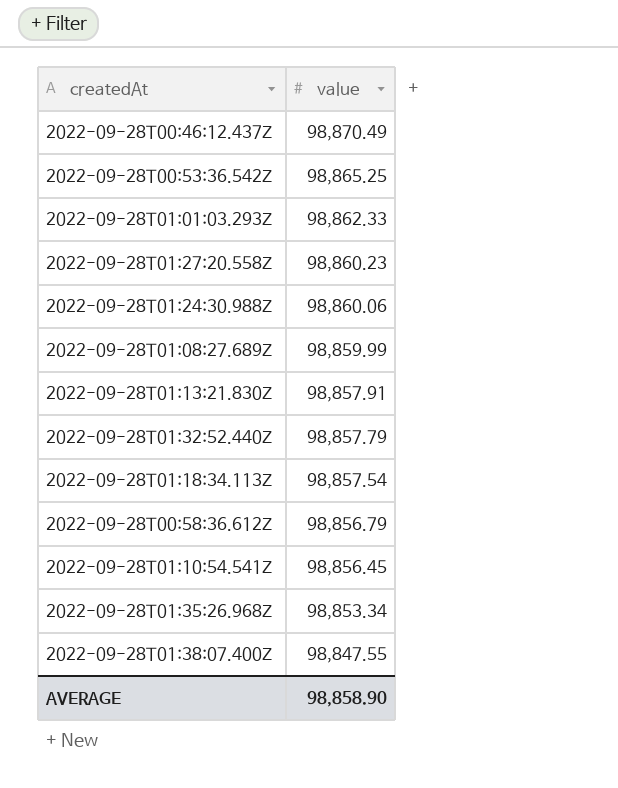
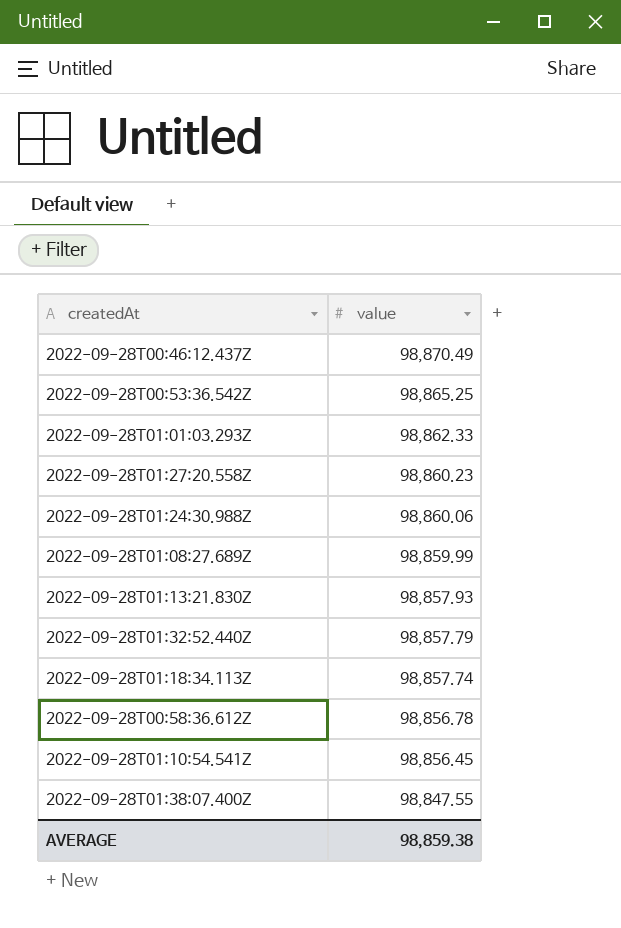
row 2022-09-28T01:35:26.968Z: 98,853.34 -> none
2022-09-28T01:13:21.830Z | value: 98,857.91 -> 98,857.93
2022-09-28T01:18:34.113Z | value: 98,857.54 -> 98,857.74
2022-09-28T00:58:36.612Z | value: 98,856.79 -> 98,856.78
AVERAGE | value: 98,858.90 -> 98,859.38

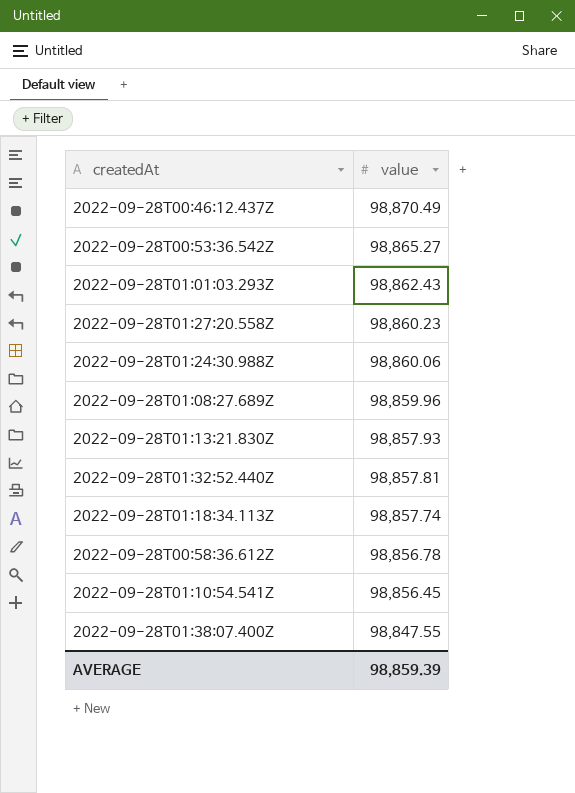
2022-09-28T00:53:36.542Z | value: 98,865.25 -> 98,865.27
2022-09-28T01:01:03.293Z | value: 98,862.33 -> 98,862.43
2022-09-28T01:08:27.689Z | value: 98,859.99 -> 98,859.96
2022-09-28T01:32:52.440Z | value: 98,857.79 -> 98,857.81
AVERAGE | value: 98,859.38 -> 98,859.39

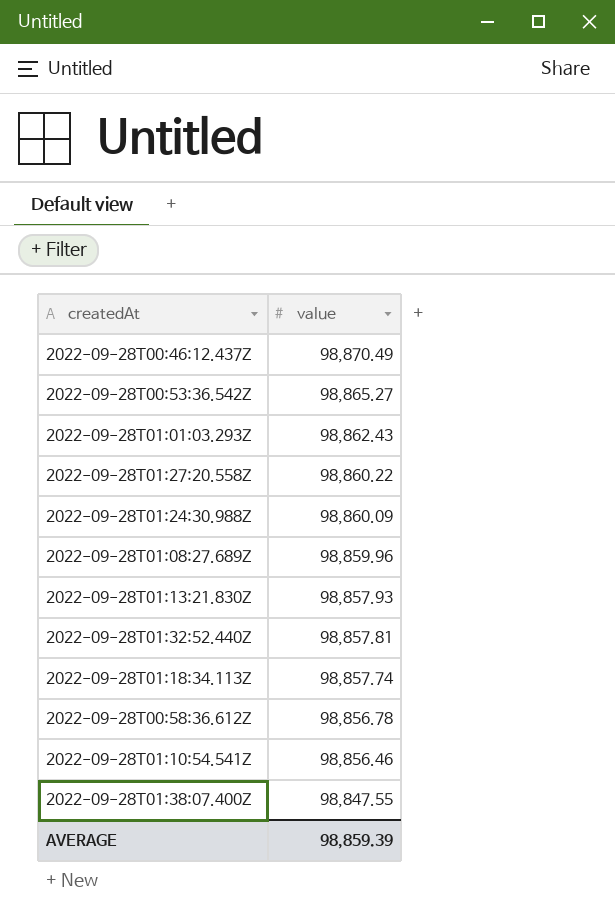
2022-09-28T01:27:20.558Z | value: 98,860.23 -> 98,860.22
2022-09-28T01:24:30.988Z | value: 98,860.06 -> 98,860.09
2022-09-28T01:10:54.541Z | value: 98,856.45 -> 98,856.46

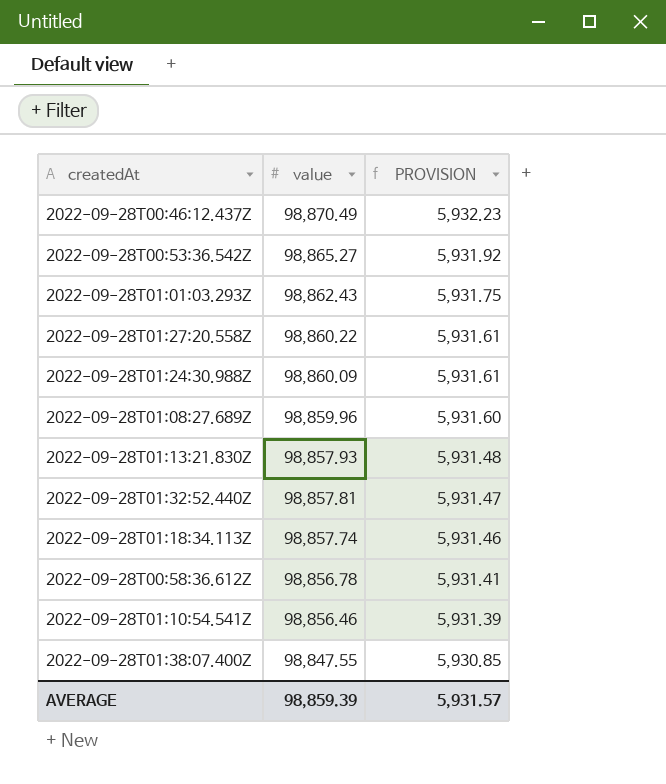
column PROVISION | formula: none -> [value] * 0.06

